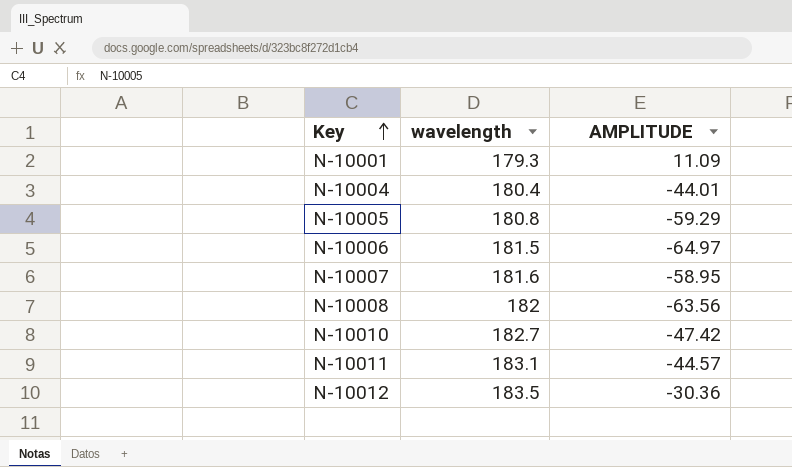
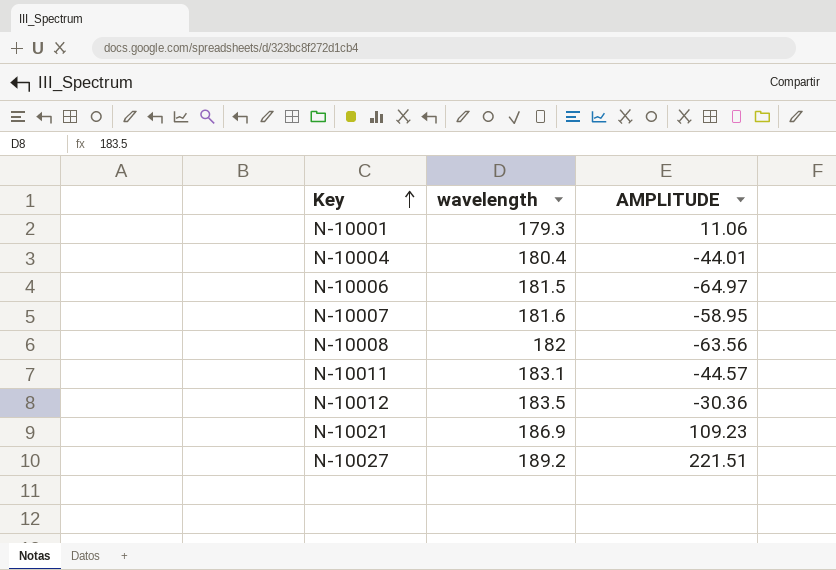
row N-10005: 180.8 | -59.29 -> none
row N-10010: 182.7 | -47.42 -> none
N-10001 | AMPLITUDE: 11.09 -> 11.06
row N-10021: none -> 186.9 | 109.23
row N-10027: none -> 189.2 | 221.51

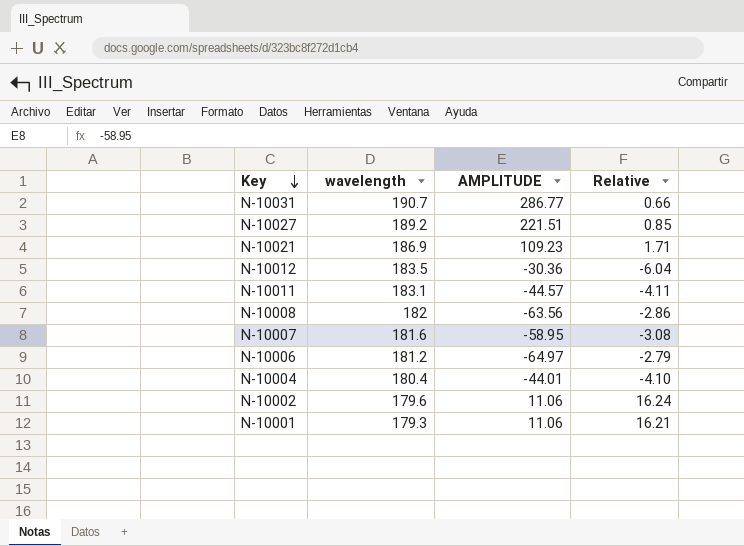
row order: Key ascending -> Key descending
column Relative | formula: none -> [wavelength] / [AMPLITUDE]
row N-10031: none -> 190.7 | 286.77 | 0.66
N-10006 | wavelength: 181.5 -> 181.2
row N-10002: none -> 179.6 | 11.06 | 16.24

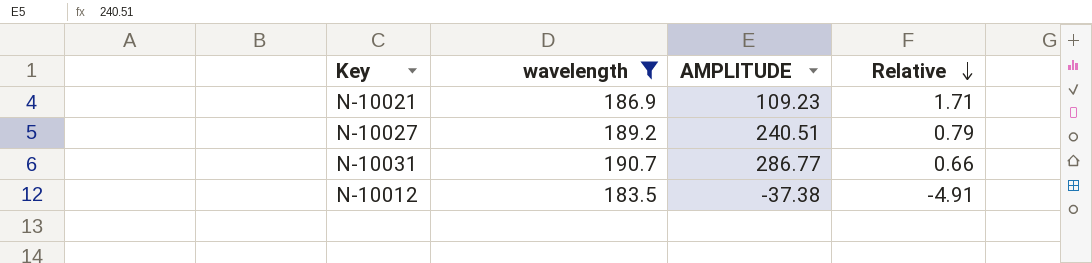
filter: none -> wavelength >= 183.5
row order: Key descending -> Relative descending
N-10027 | AMPLITUDE: 221.51 -> 240.51
N-10027 | Relative: 0.85 -> 0.79
N-10012 | AMPLITUDE: -30.36 -> -37.38
N-10012 | Relative: -6.04 -> -4.91

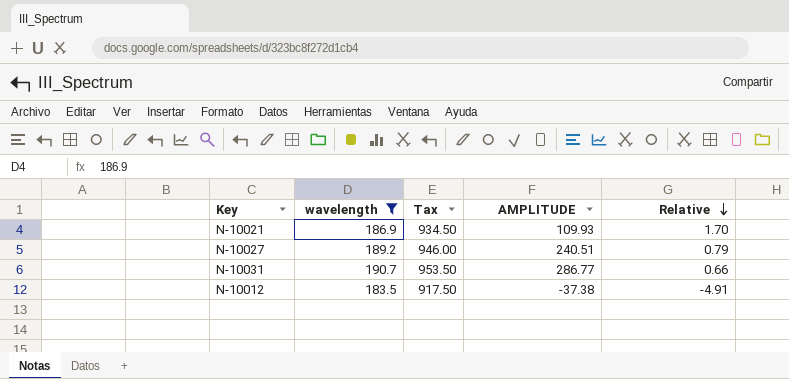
column Tax | formula: none -> [wavelength] * 5
N-10021 | AMPLITUDE: 109.23 -> 109.93
N-10021 | Relative: 1.71 -> 1.70

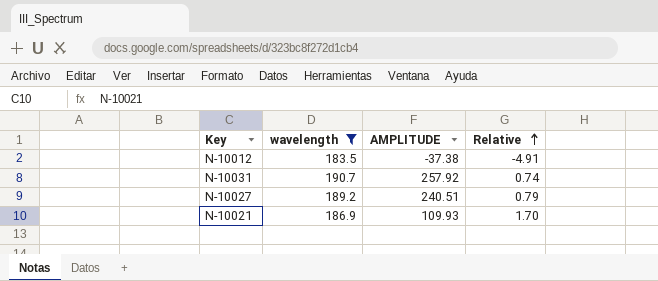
row order: Relative descending -> Relative ascending
column Tax | formula: [wavelength] * 5 -> none
N-10031 | AMPLITUDE: 286.77 -> 257.92
N-10031 | Relative: 0.66 -> 0.74

